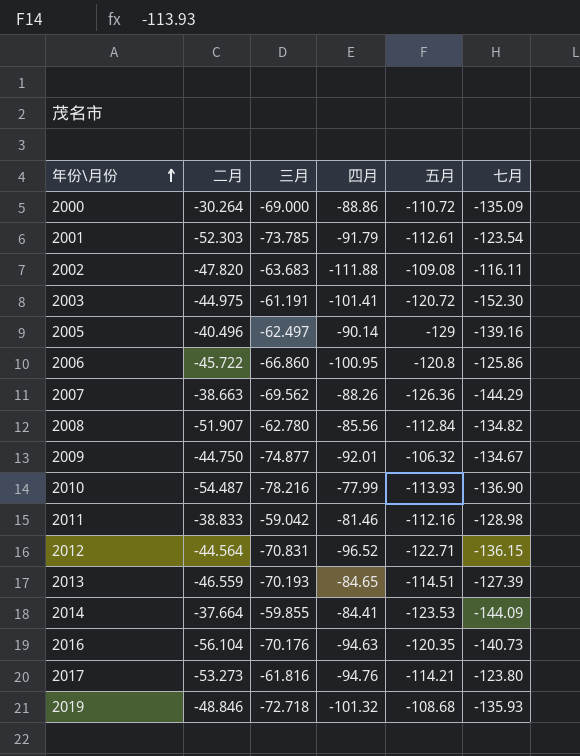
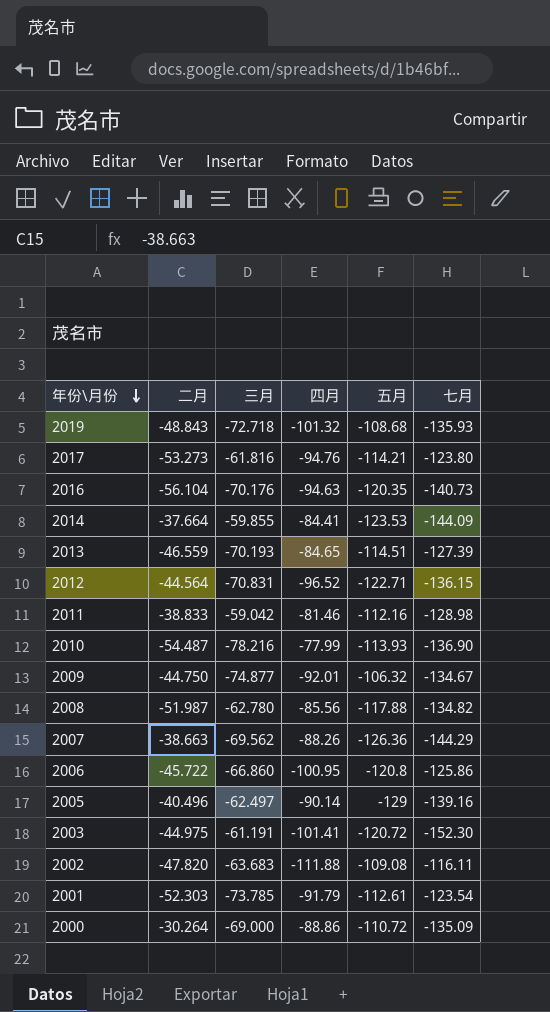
row order: 年份\月份 ascending -> 年份\月份 descending
2019 | 二月: -48.846 -> -48.843
2008 | 二月: -51.907 -> -51.987
2008 | 五月: -112.84 -> -117.88

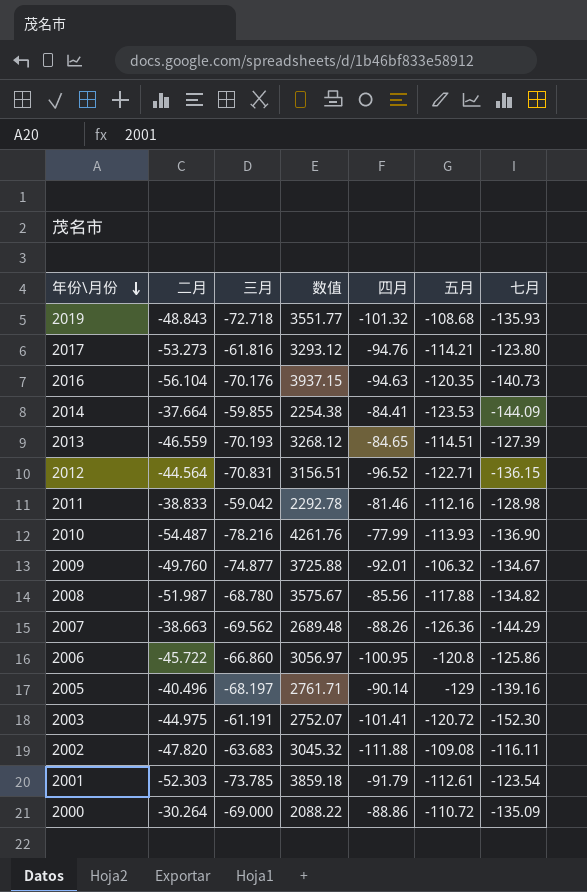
column 数值 | formula: none -> [二月] * [三月]
2009 | 二月: -44.750 -> -49.760
2008 | 三月: -62.780 -> -68.780
2005 | 三月: -62.497 -> -68.197

